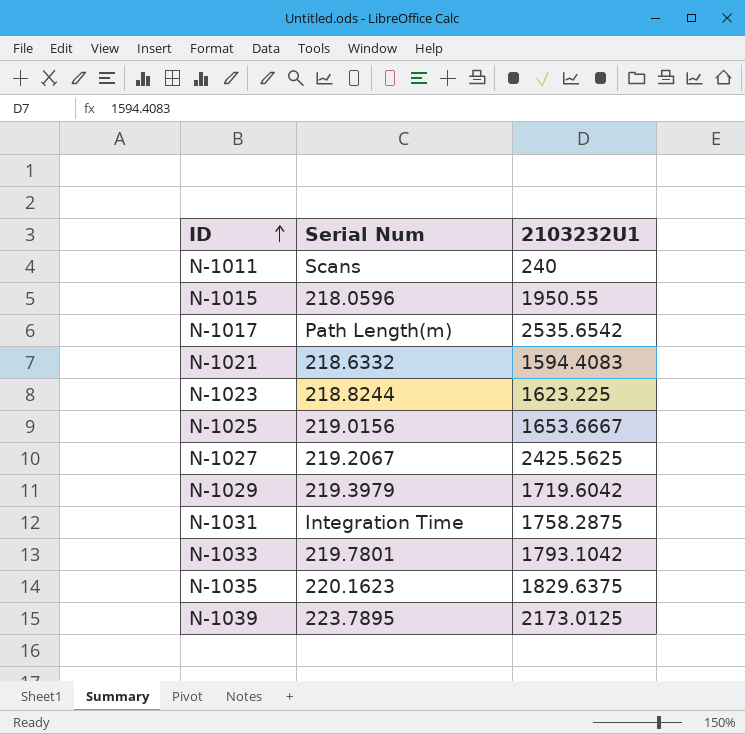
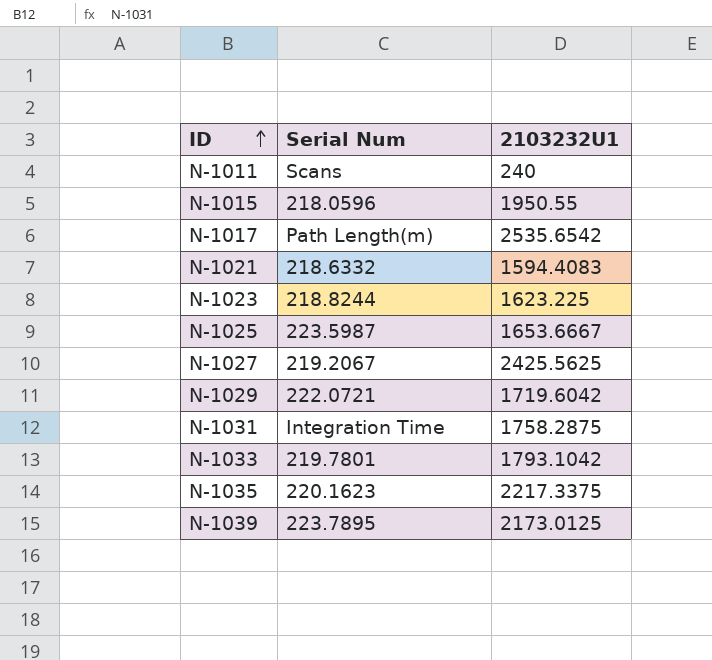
N-1025 | Serial Num: 219.0156 -> 223.5987
N-1029 | Serial Num: 219.3979 -> 222.0721
N-1035 | 2103232U1: 1829.6375 -> 2217.3375

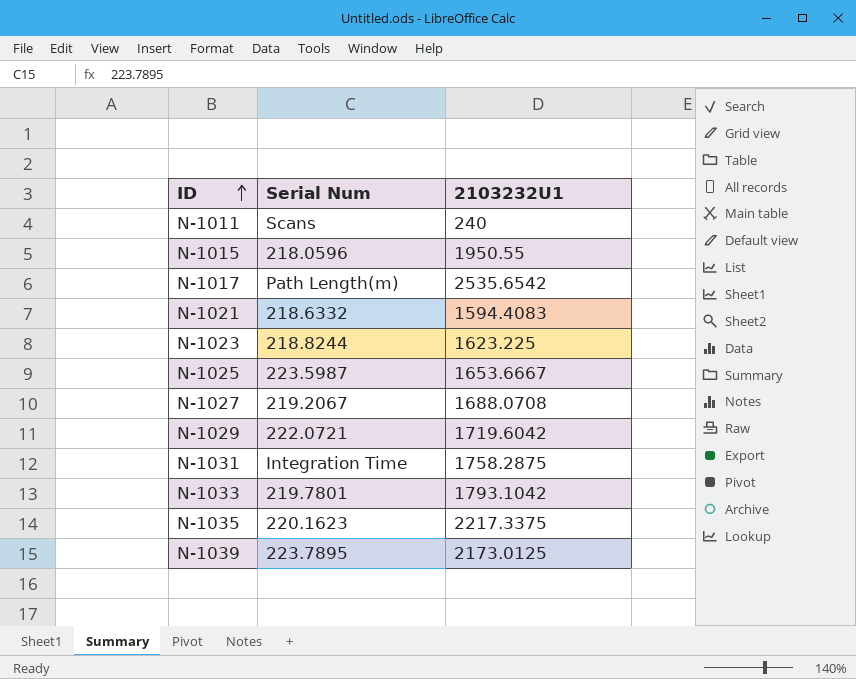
N-1027 | 2103232U1: 2425.5625 -> 1688.0708

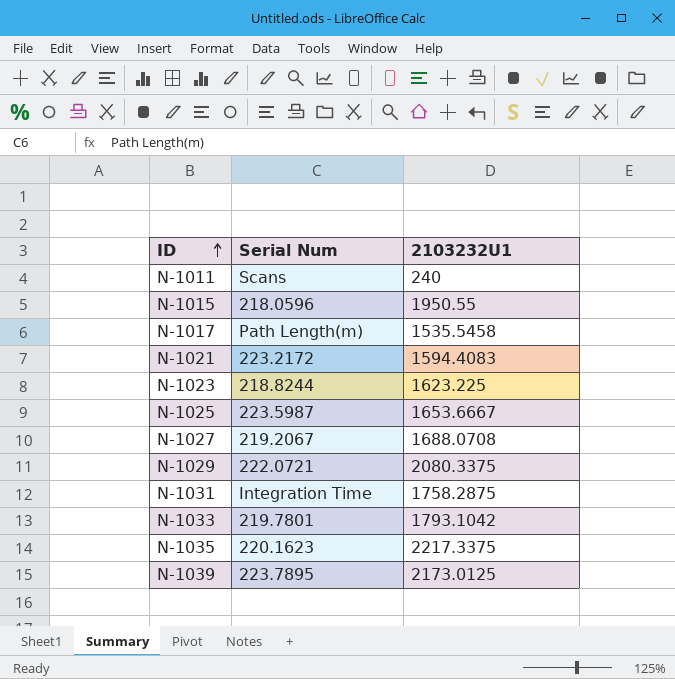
N-1017 | 2103232U1: 2535.6542 -> 1535.5458
N-1021 | Serial Num: 218.6332 -> 223.2172
N-1029 | 2103232U1: 1719.6042 -> 2080.3375

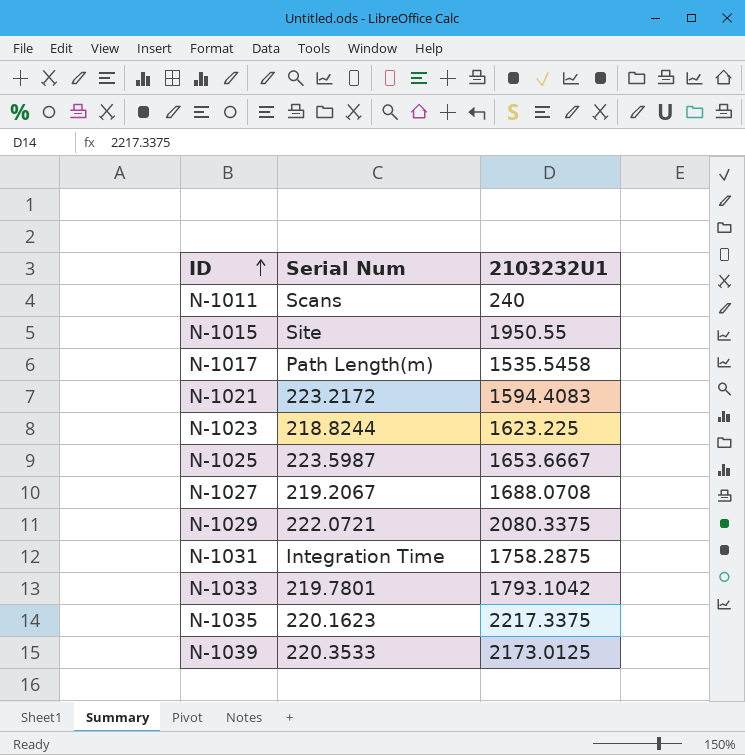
N-1015 | Serial Num: 218.0596 -> Site
N-1039 | Serial Num: 223.7895 -> 220.3533

